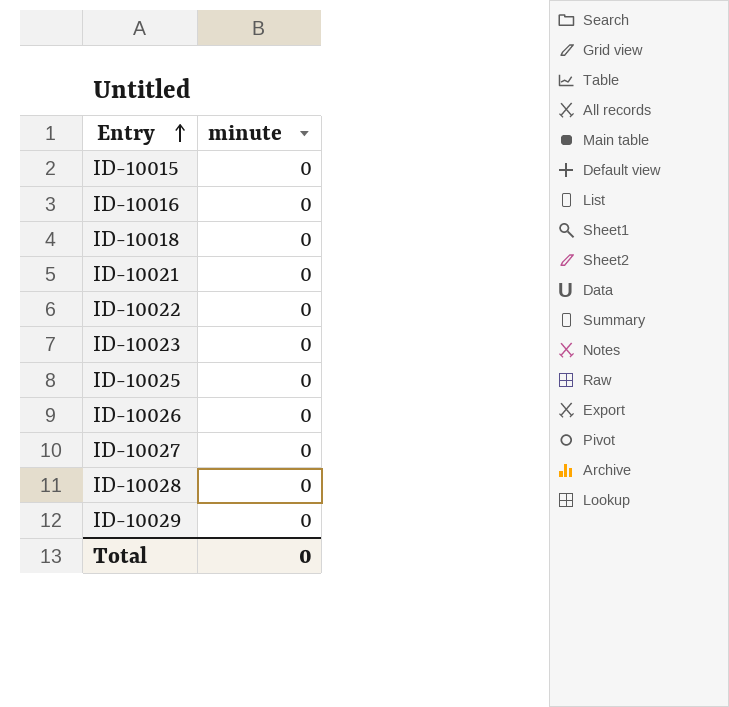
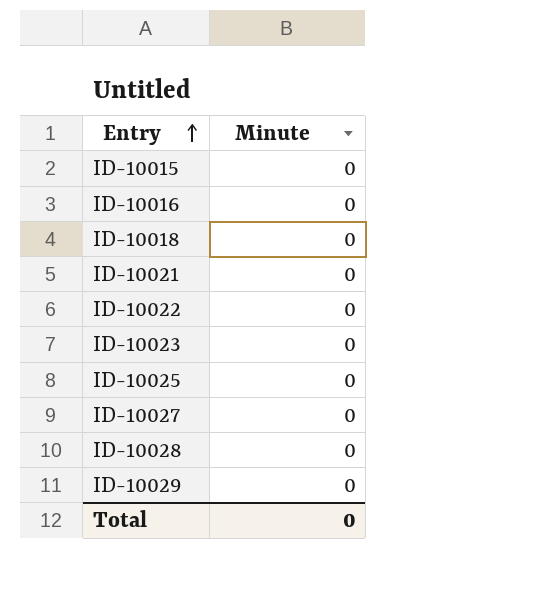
column name: minute -> Minute
row ID-10026: 0 -> none

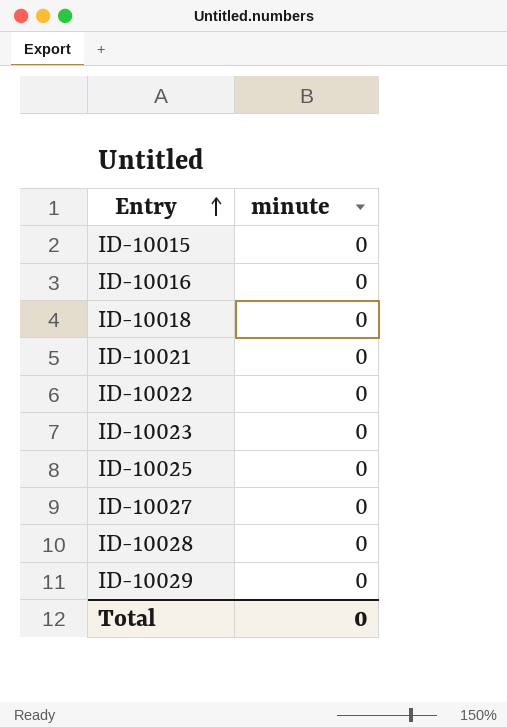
column name: Minute -> minute

